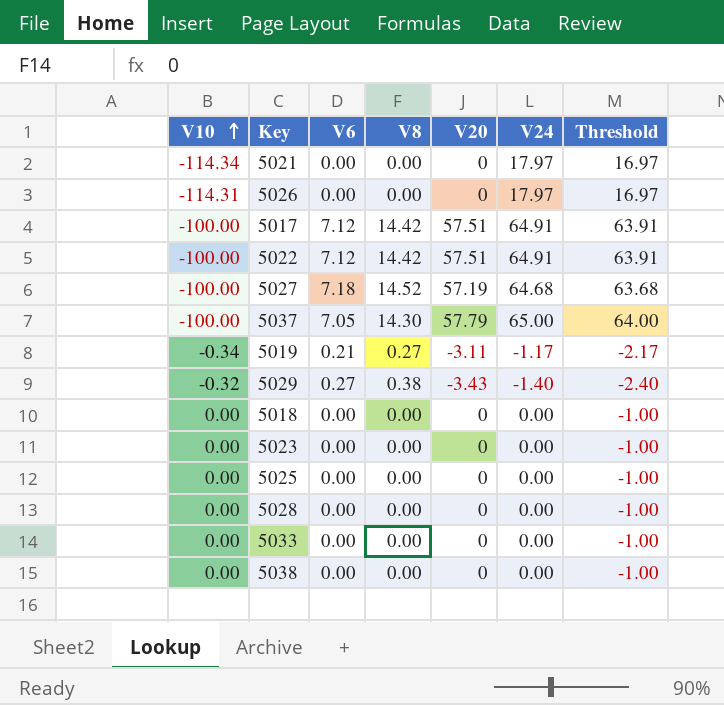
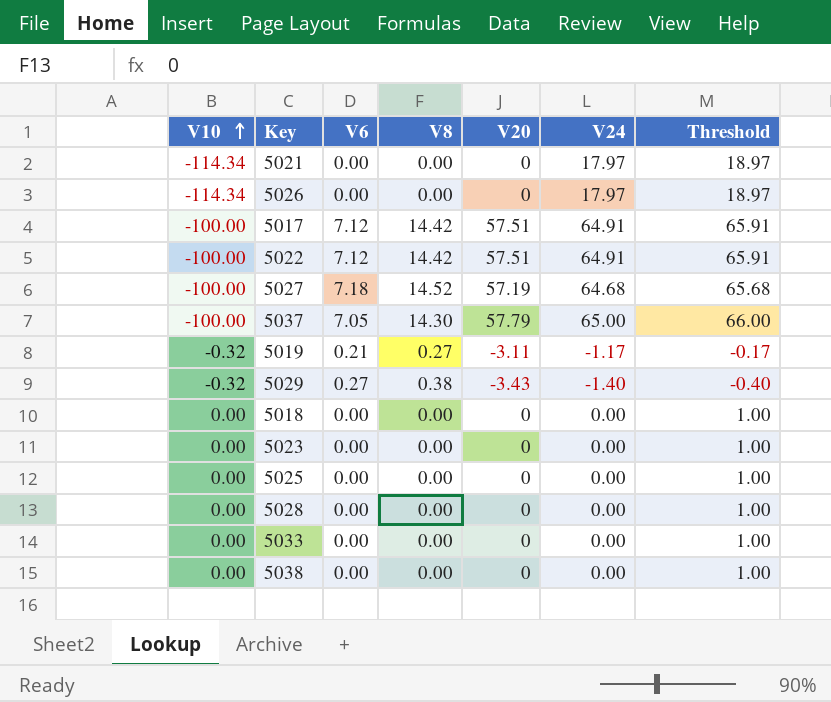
column Threshold | formula: [V24] - 1 -> [V24] + 1
5026 | V10: -114.31 -> -114.34
5019 | V10: -0.34 -> -0.32

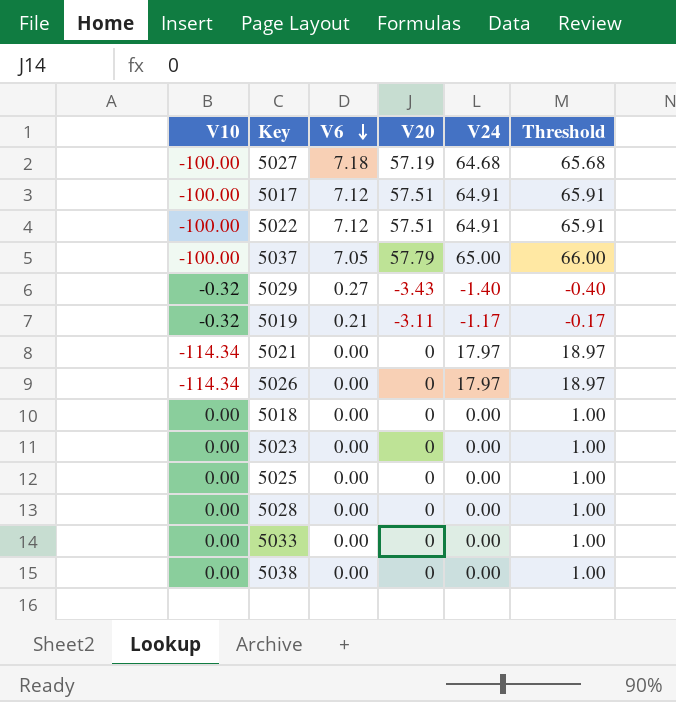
row order: V10 ascending -> V6 descending
column V8 | position: 4 -> none

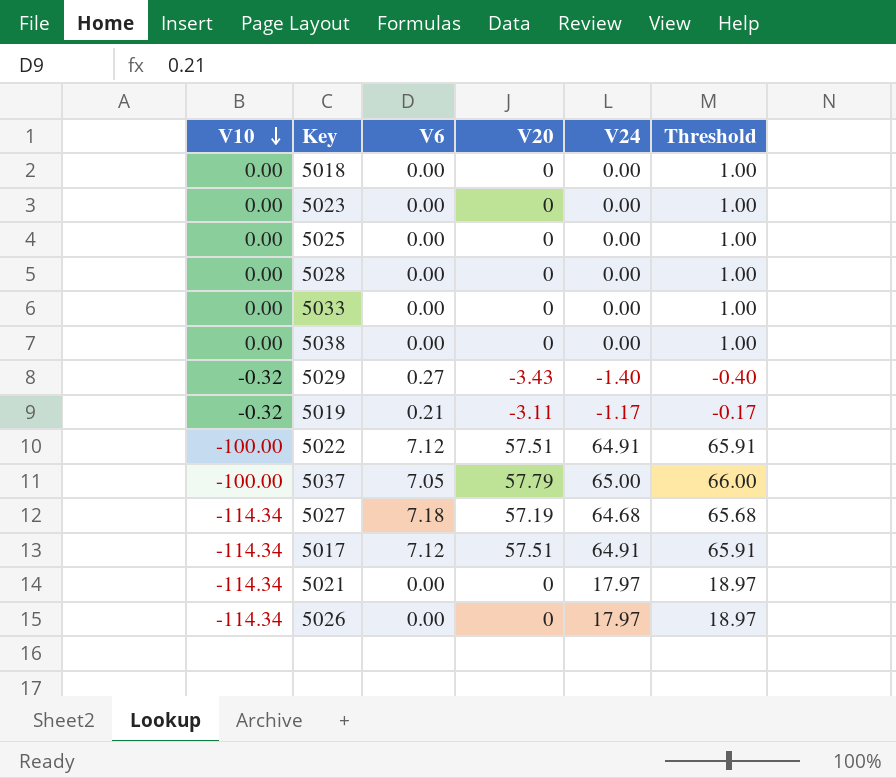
row order: V6 descending -> V10 descending
5027 | V10: -100.00 -> -114.34
5017 | V10: -100.00 -> -114.34

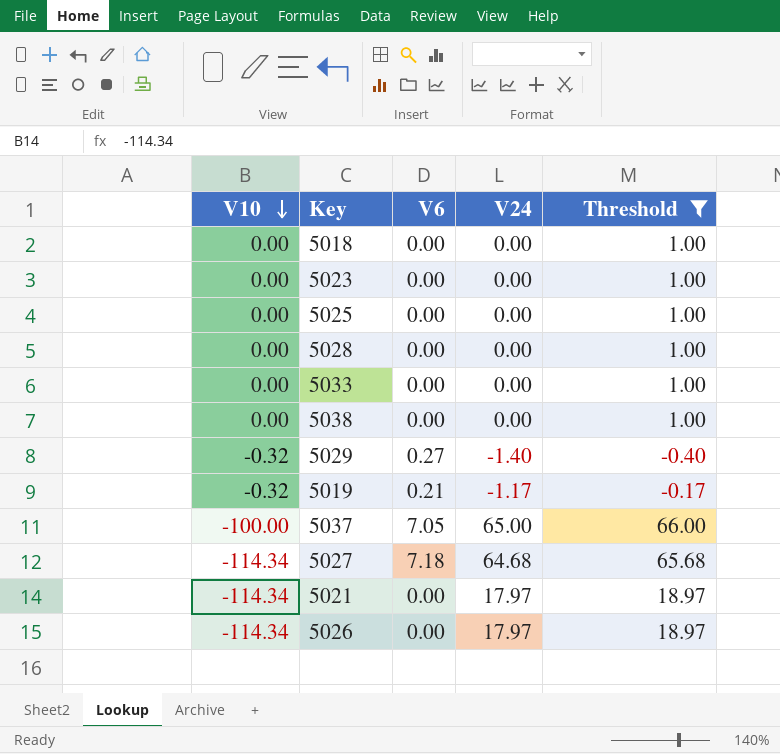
filter: none -> Threshold != 65.91
column V20 | position: 4 -> none

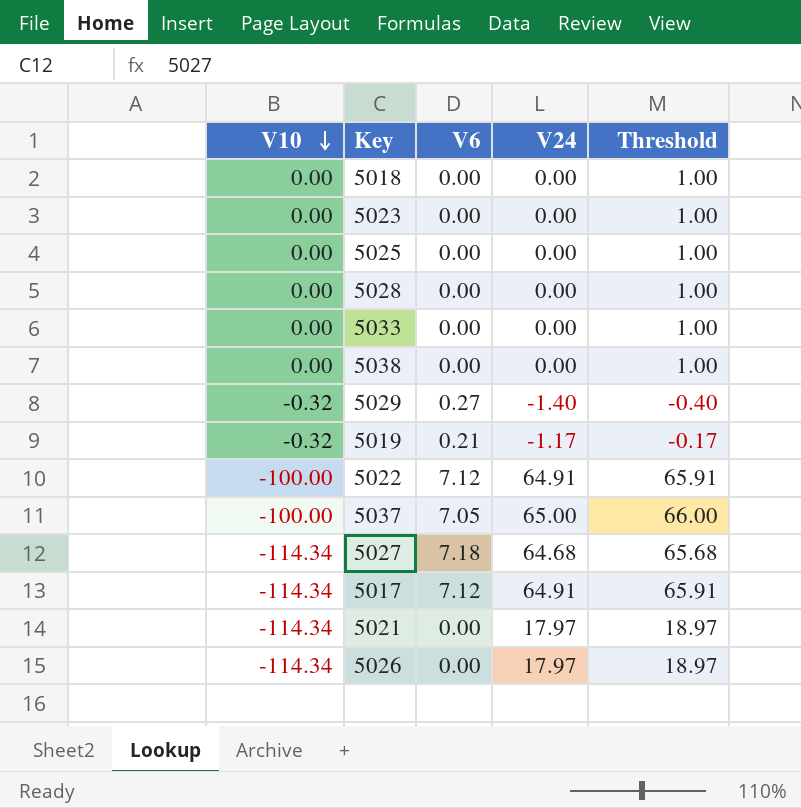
filter: Threshold != 65.91 -> none

